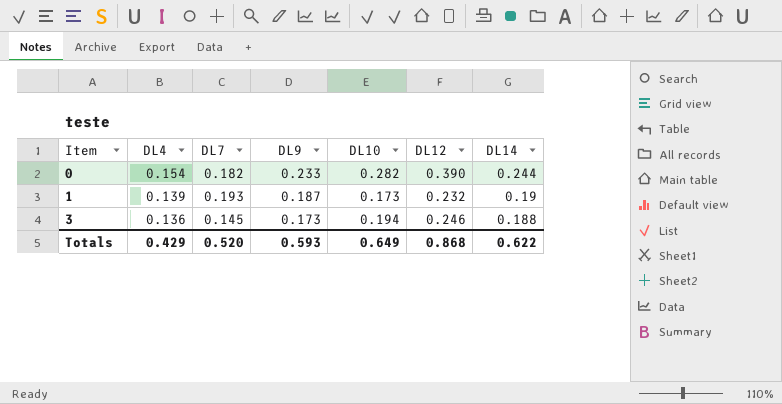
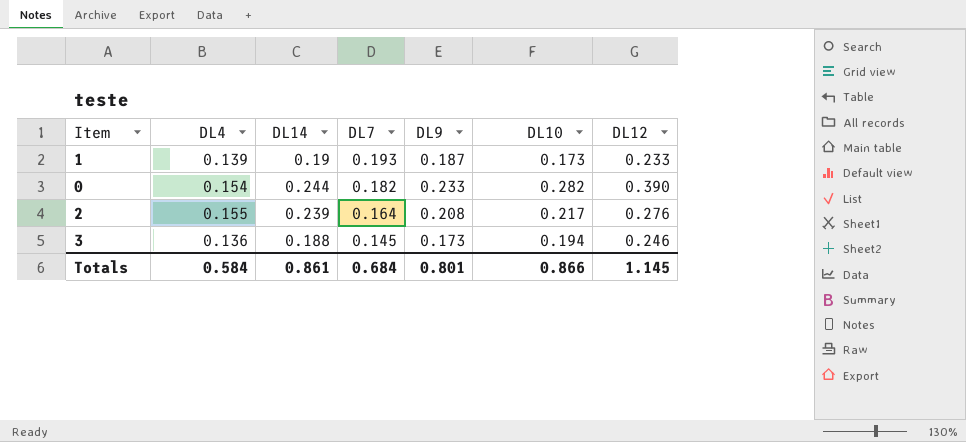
row order: Item ascending -> DL7 descending
column DL14 | position: 7 -> 3
1 | DL12: 0.232 -> 0.233
row 2: none -> 0.155 | 0.239 | 0.164 | 0.208 | 0.217 | 0.276
Totals | DL4: 0.429 -> 0.584
Totals | DL14: 0.622 -> 0.861
Totals | DL7: 0.520 -> 0.684
Totals | DL9: 0.593 -> 0.801
Totals | DL10: 0.649 -> 0.866
Totals | DL12: 0.868 -> 1.145

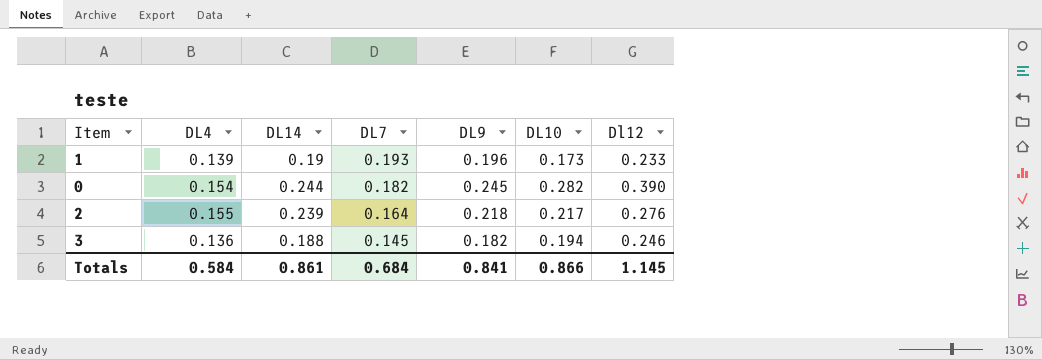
column name: DL12 -> Dl12
1 | DL9: 0.187 -> 0.196
0 | DL9: 0.233 -> 0.245
2 | DL9: 0.208 -> 0.218
3 | DL9: 0.173 -> 0.182
Totals | DL9: 0.801 -> 0.841

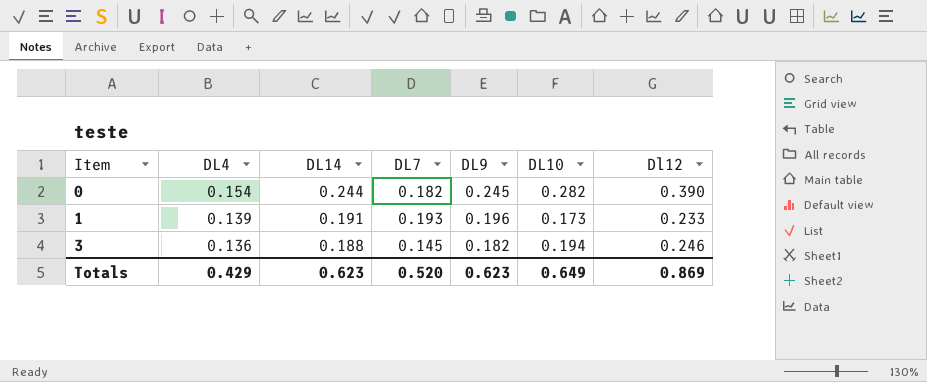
row order: DL7 descending -> Item ascending
row 2: 0.155 | 0.239 | 0.164 | 0.218 | 0.217 | 0.276 -> none
1 | DL14: 0.19 -> 0.191
Totals | DL4: 0.584 -> 0.429
Totals | DL14: 0.861 -> 0.623
Totals | DL7: 0.684 -> 0.520
Totals | DL9: 0.841 -> 0.623
Totals | DL10: 0.866 -> 0.649
Totals | Dl12: 1.145 -> 0.869

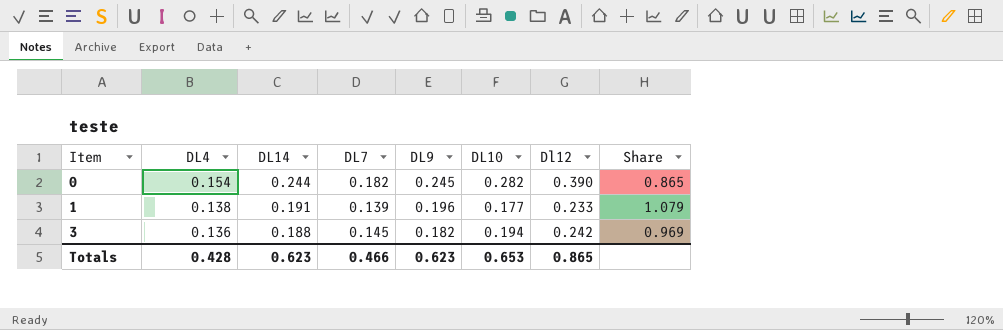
column Share | formula: none -> [DL14] / [DL10]
1 | DL4: 0.139 -> 0.138
1 | DL7: 0.193 -> 0.139
1 | DL10: 0.173 -> 0.177
3 | Dl12: 0.246 -> 0.242
Totals | DL4: 0.429 -> 0.428
Totals | DL7: 0.520 -> 0.466
Totals | DL10: 0.649 -> 0.653
Totals | Dl12: 0.869 -> 0.865

